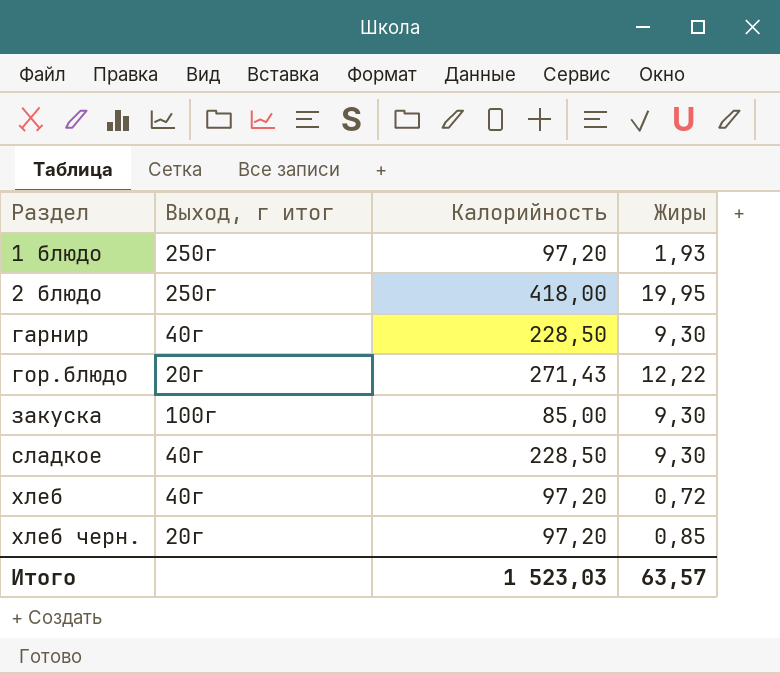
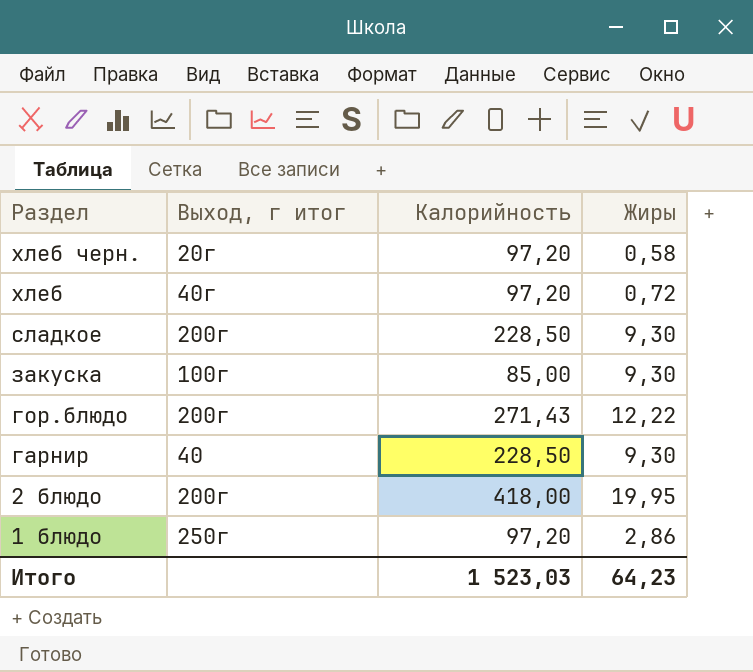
row order: Раздел ascending -> Раздел descending
хлеб черн. | Жиры: 0,85 -> 0,58
сладкое | Выход, г итог: 40г -> 200г
гор.блюдо | Выход, г итог: 20г -> 200г
гарнир | Выход, г итог: 40г -> 40
2 блюдо | Выход, г итог: 250г -> 200г
1 блюдо | Жиры: 1,93 -> 2,86
Итого | Жиры: 63,57 -> 64,23

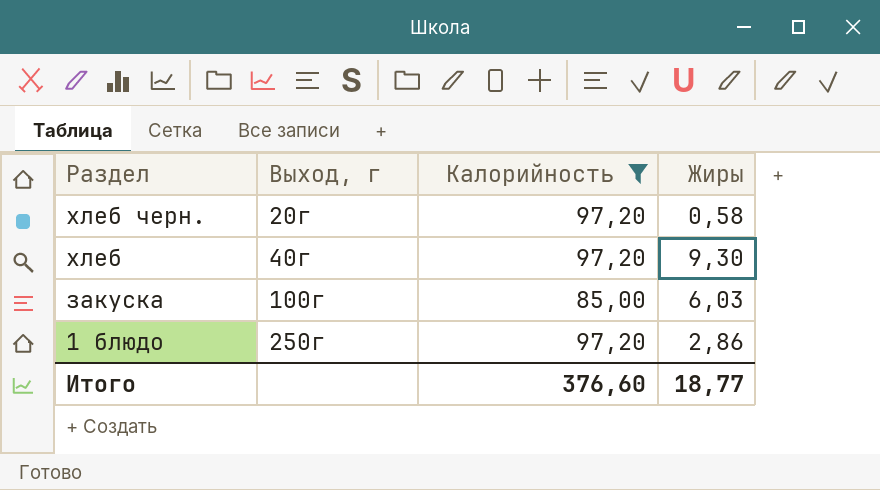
filter: none -> Калорийность <= 97,20
column name: Выход, г итог -> Выход, г
хлеб | Жиры: 0,72 -> 9,30
закуска | Жиры: 9,30 -> 6,03
Итого | Калорийность: 1 523,03 -> 376,60
Итого | Жиры: 64,23 -> 18,77

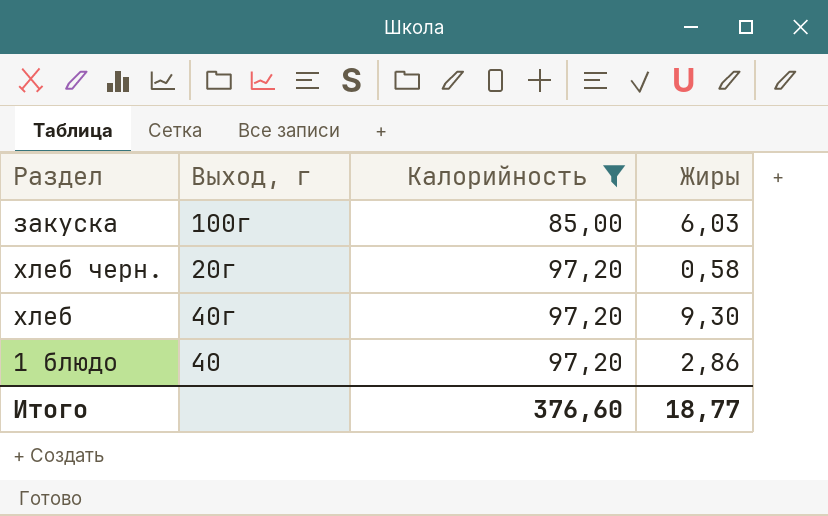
row order: Раздел descending -> Калорийность ascending
1 блюдо | Выход, г: 250г -> 40

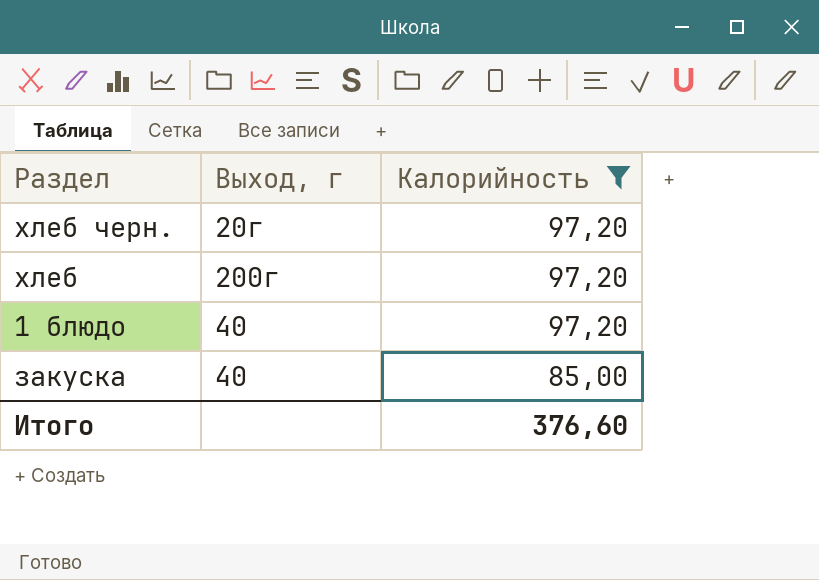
row order: Калорийность ascending -> Калорийность descending
column Жиры | position: 4 -> none
хлеб | Выход, г: 40г -> 200г
закуска | Выход, г: 100г -> 40

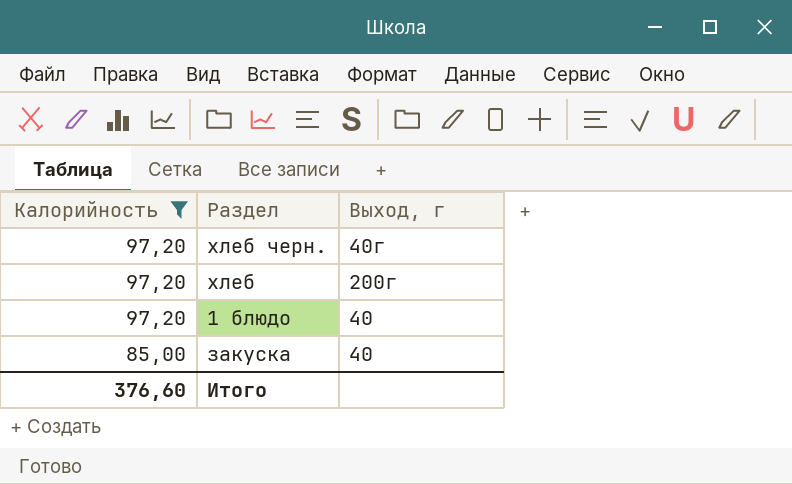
column Калорийность | position: 3 -> 1
хлеб черн. | Выход, г: 20г -> 40г

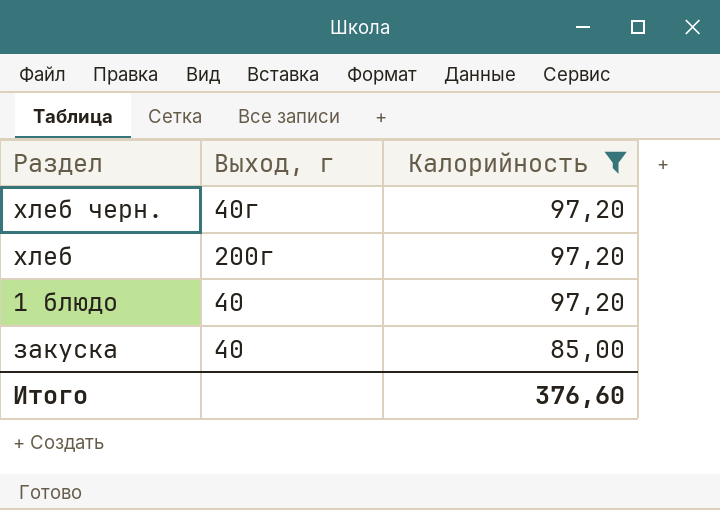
column Калорийность | position: 1 -> 3

